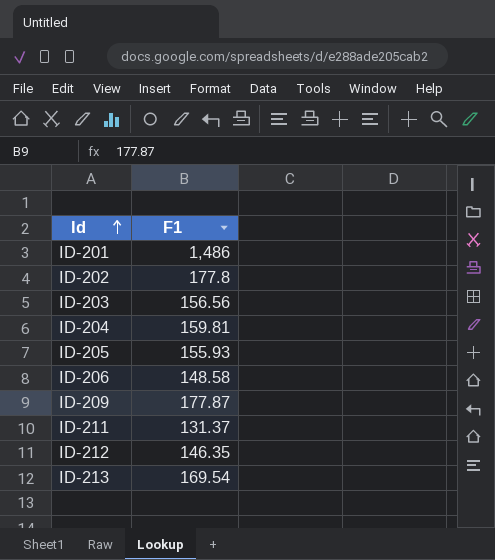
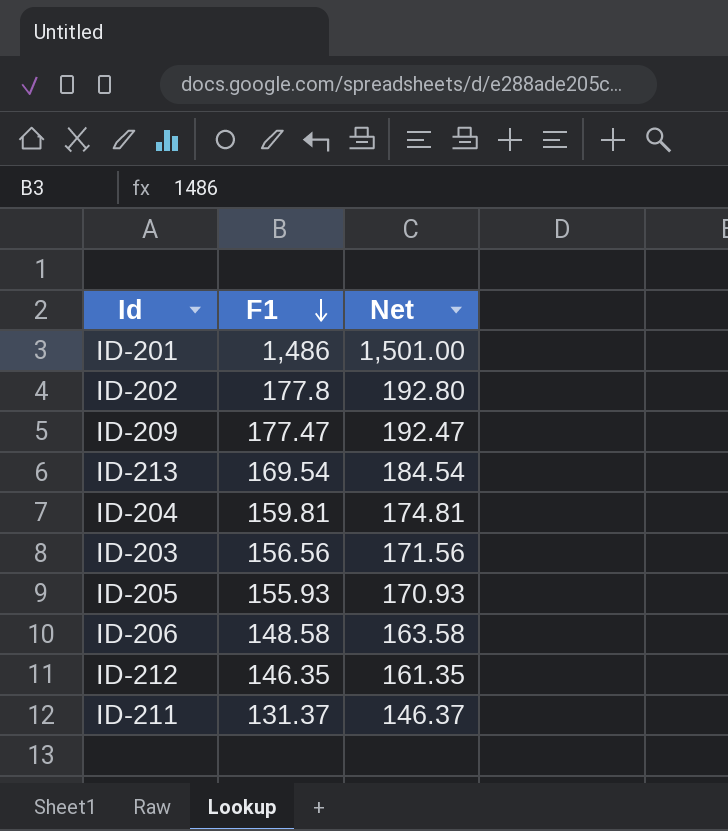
row order: Id ascending -> F1 descending
column Net | formula: none -> [F1] + 15
ID-209 | F1: 177.87 -> 177.47

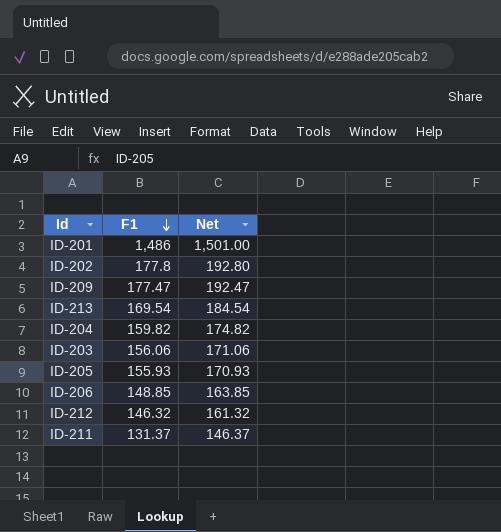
ID-204 | F1: 159.81 -> 159.82
ID-204 | Net: 174.81 -> 174.82
ID-203 | F1: 156.56 -> 156.06
ID-203 | Net: 171.56 -> 171.06
ID-206 | F1: 148.58 -> 148.85
ID-206 | Net: 163.58 -> 163.85
ID-212 | F1: 146.35 -> 146.32
ID-212 | Net: 161.35 -> 161.32

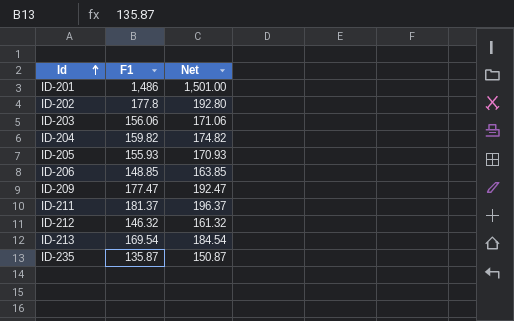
row order: F1 descending -> Id ascending
ID-211 | F1: 131.37 -> 181.37
ID-211 | Net: 146.37 -> 196.37
row ID-235: none -> 135.87 | 150.87

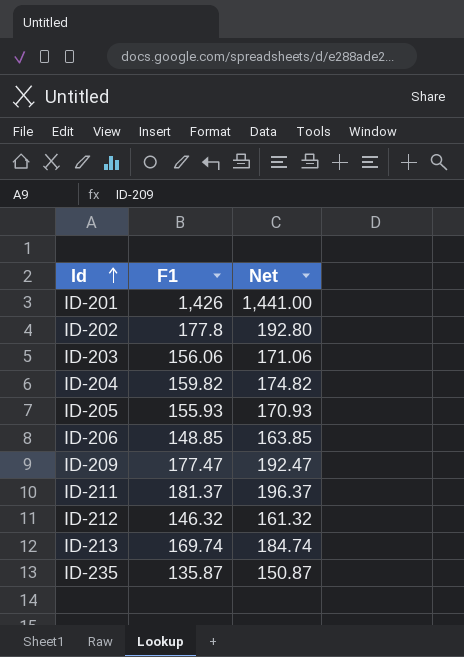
ID-201 | F1: 1,486 -> 1,426
ID-201 | Net: 1,501.00 -> 1,441.00
ID-213 | F1: 169.54 -> 169.74
ID-213 | Net: 184.54 -> 184.74

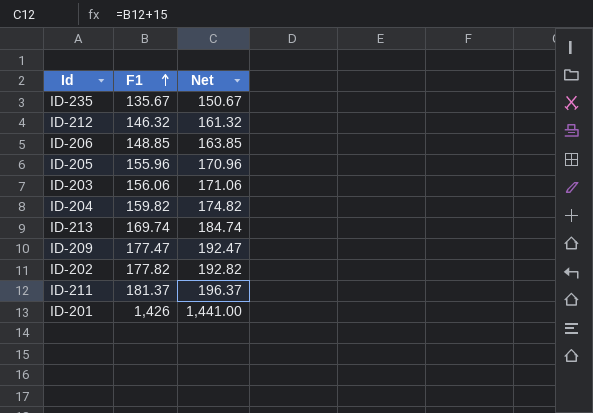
row order: Id ascending -> F1 ascending
ID-235 | F1: 135.87 -> 135.67
ID-235 | Net: 150.87 -> 150.67
ID-205 | F1: 155.93 -> 155.96
ID-205 | Net: 170.93 -> 170.96
ID-202 | F1: 177.8 -> 177.82
ID-202 | Net: 192.80 -> 192.82

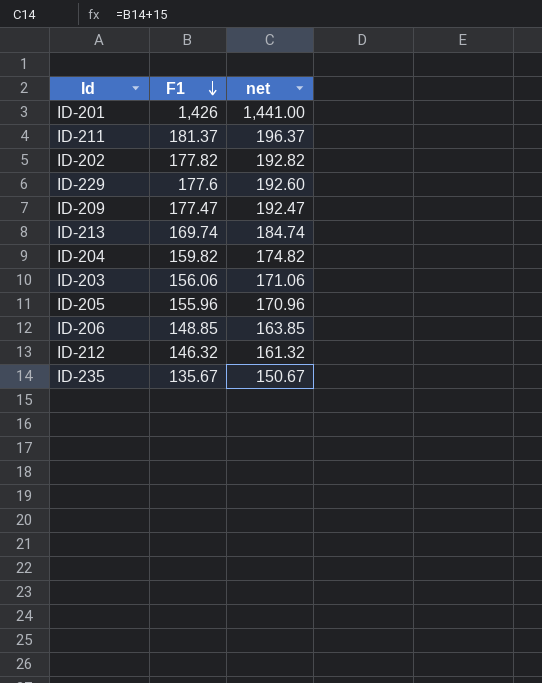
row order: F1 ascending -> F1 descending
column name: Net -> net
row ID-229: none -> 177.6 | 192.60

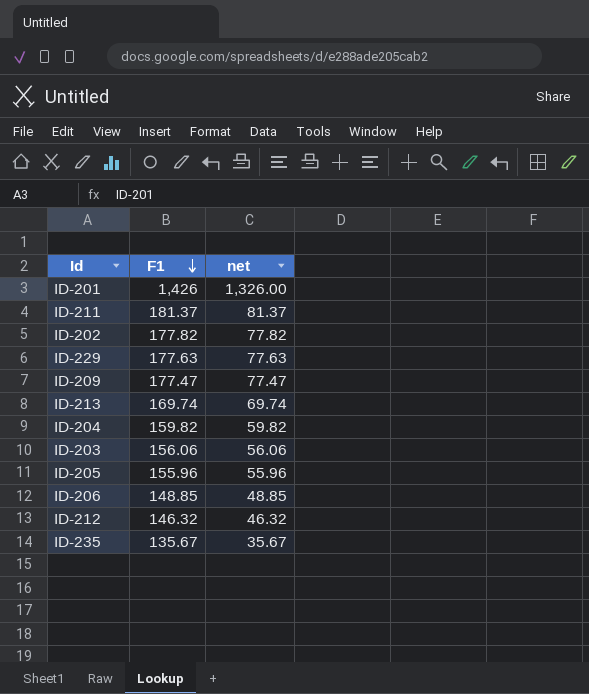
column net | formula: [F1] + 15 -> [F1] - 100
ID-229 | F1: 177.6 -> 177.63

